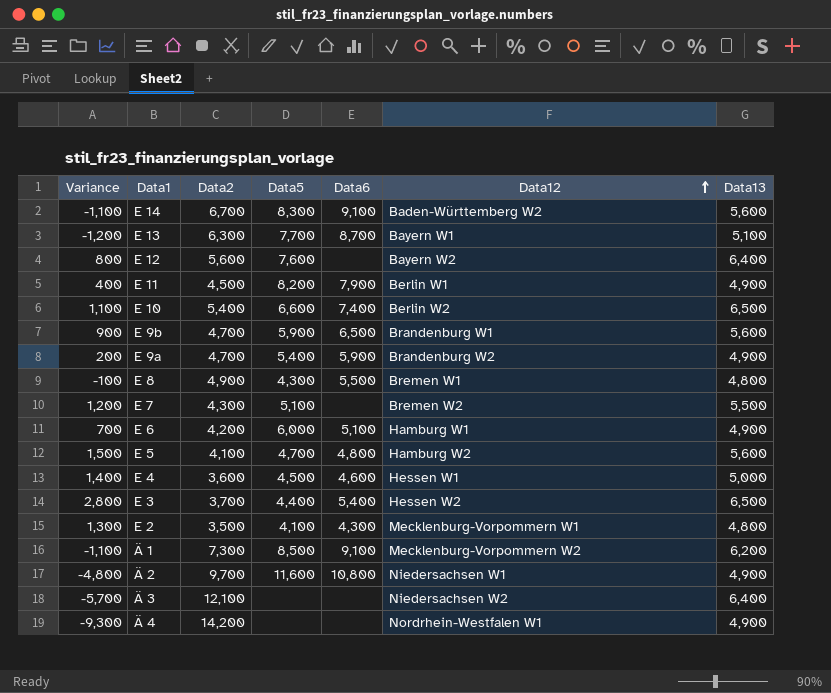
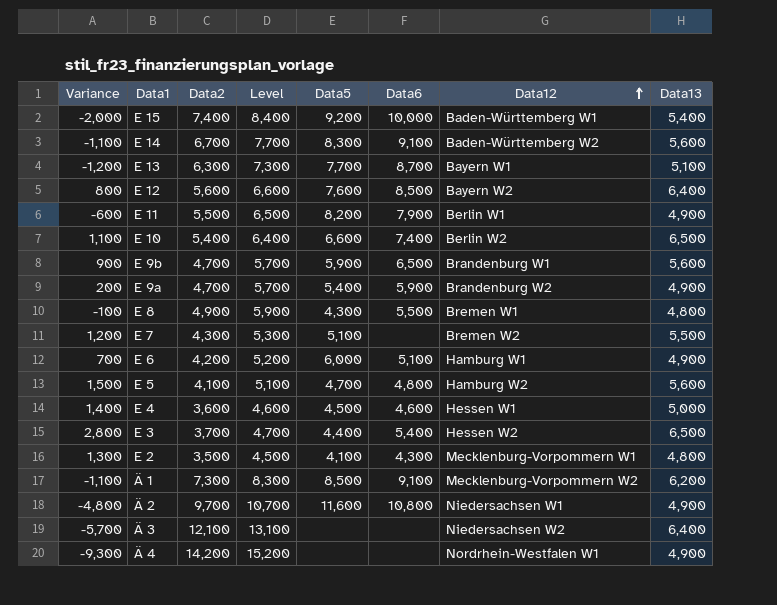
column Level | formula: none -> [Data2] + 1000
row E 15: none -> -2,000 | 7,400 | 8,400 | 9,200 | 10,000 | Baden-Württemberg W1 | 5,400
E 12 | Data6: none -> 8,500
E 11 | Variance: 400 -> -600
E 11 | Data2: 4,500 -> 5,500

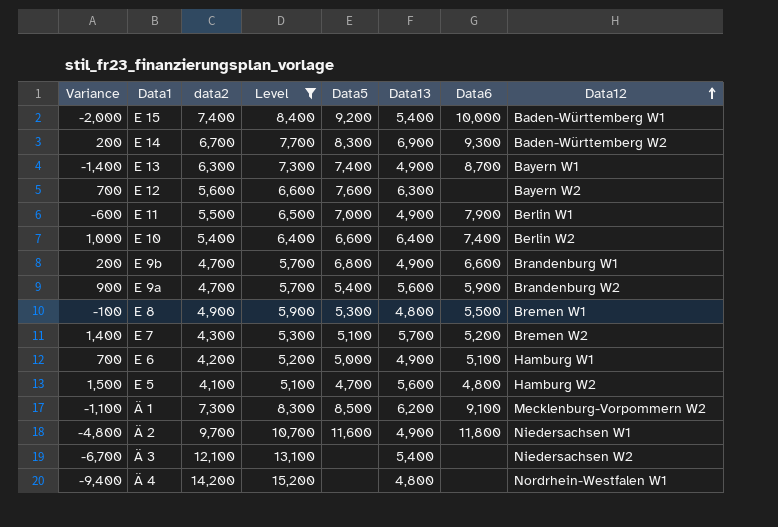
filter: none -> Level >= 5,100
column name: Data2 -> data2
column Data13 | position: 8 -> 6
E 14 | Variance: -1,100 -> 200
E 14 | Data13: 5,600 -> 6,900
E 14 | Data6: 9,100 -> 9,300
E 13 | Variance: -1,200 -> -1,400
E 13 | Data5: 7,700 -> 7,400
E 13 | Data13: 5,100 -> 4,900
E 12 | Variance: 800 -> 700
E 12 | Data13: 6,400 -> 6,300
E 12 | Data6: 8,500 -> none
E 11 | Data5: 8,200 -> 7,000
E 10 | Variance: 1,100 -> 1,000
E 10 | Data13: 6,500 -> 6,400
E 9b | Variance: 900 -> 200
E 9b | Data5: 5,900 -> 6,800
E 9b | Data13: 5,600 -> 4,900
E 9b | Data6: 6,500 -> 6,600
E 9a | Variance: 200 -> 900
E 9a | Data13: 4,900 -> 5,600
E 8 | Data5: 4,300 -> 5,300
E 7 | Variance: 1,200 -> 1,400
E 7 | Data13: 5,500 -> 5,700
E 7 | Data6: none -> 5,200
E 6 | Data5: 6,000 -> 5,000
Ä 2 | Data6: 10,800 -> 11,800
Ä 3 | Variance: -5,700 -> -6,700
Ä 3 | Data13: 6,400 -> 5,400
Ä 4 | Variance: -9,300 -> -9,400
Ä 4 | Data13: 4,900 -> 4,800

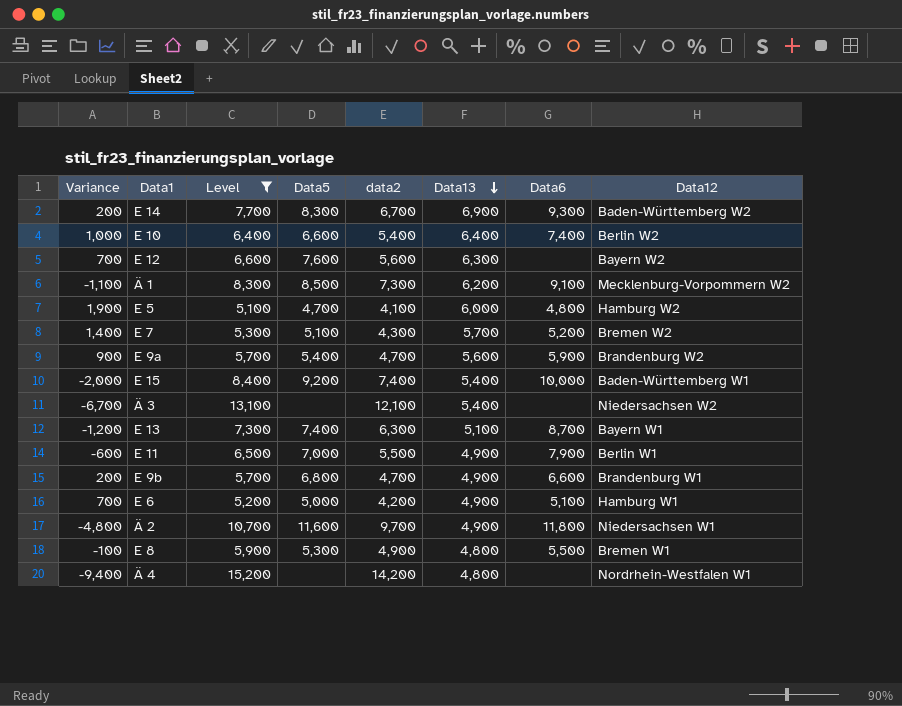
row order: Data12 ascending -> Data13 descending
column data2 | position: 3 -> 5
E 5 | Variance: 1,500 -> 1,900
E 5 | Data13: 5,600 -> 6,000
E 13 | Variance: -1,400 -> -1,200
E 13 | Data13: 4,900 -> 5,100

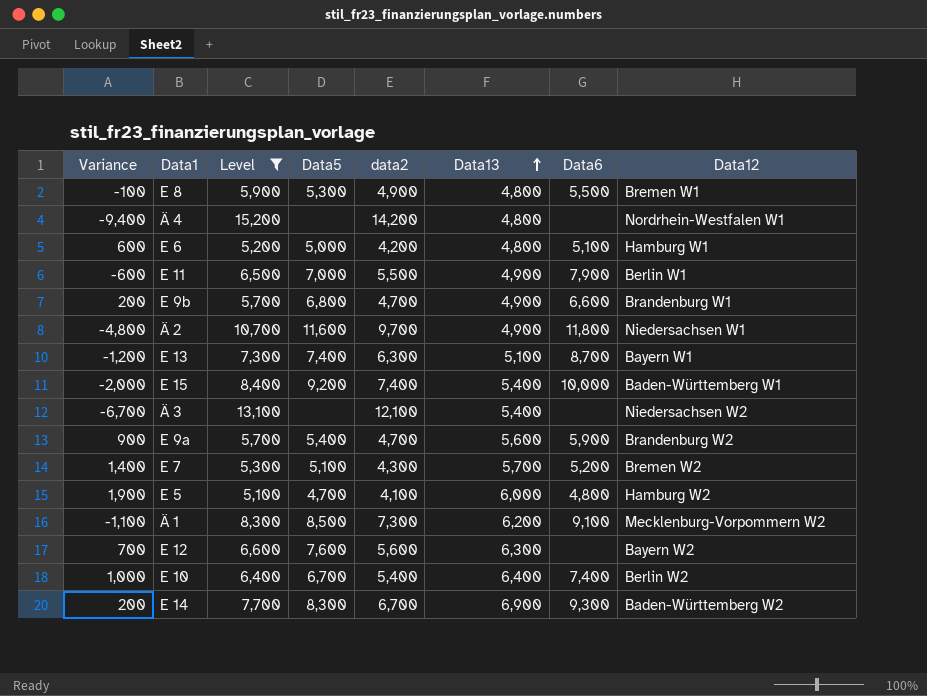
row order: Data13 descending -> Data13 ascending
E 6 | Variance: 700 -> 600
E 6 | Data13: 4,900 -> 4,800
E 10 | Data5: 6,600 -> 6,700

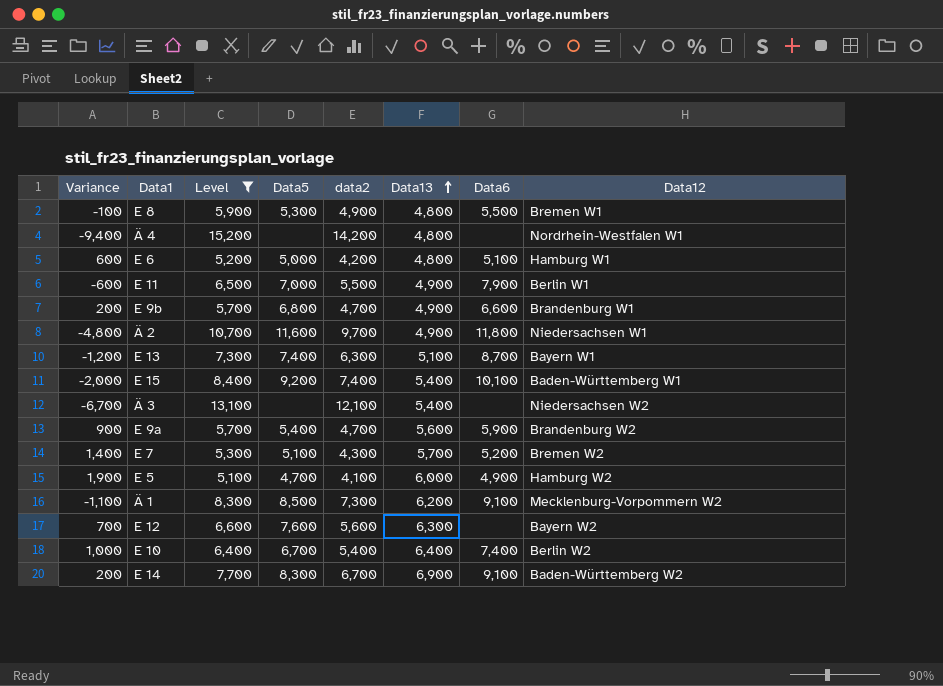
E 15 | Data6: 10,000 -> 10,100
E 5 | Data6: 4,800 -> 4,900
E 14 | Data6: 9,300 -> 9,100

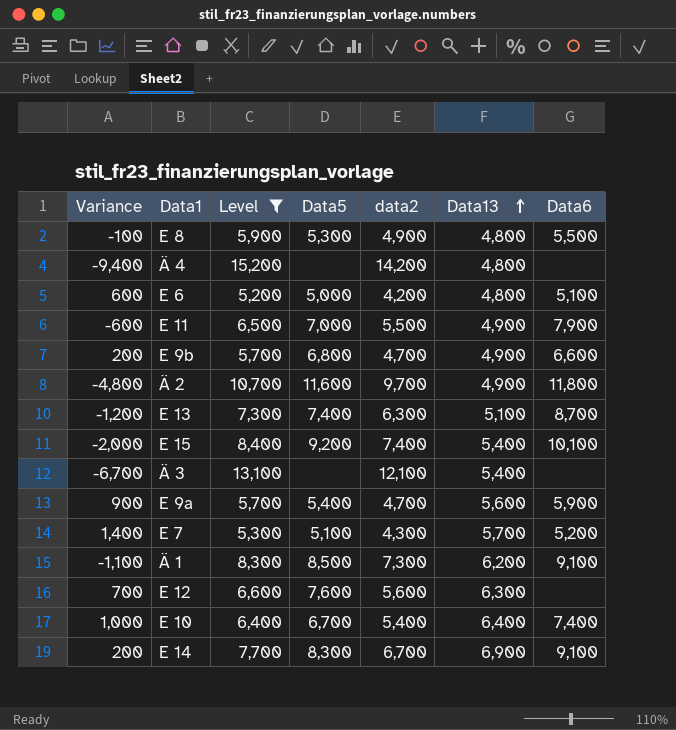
column Data12 | position: 8 -> none
row E 5: 1,900 | 5,100 | 4,700 | 4,100 | 6,000 | 4,900 | Hamburg W2 -> none

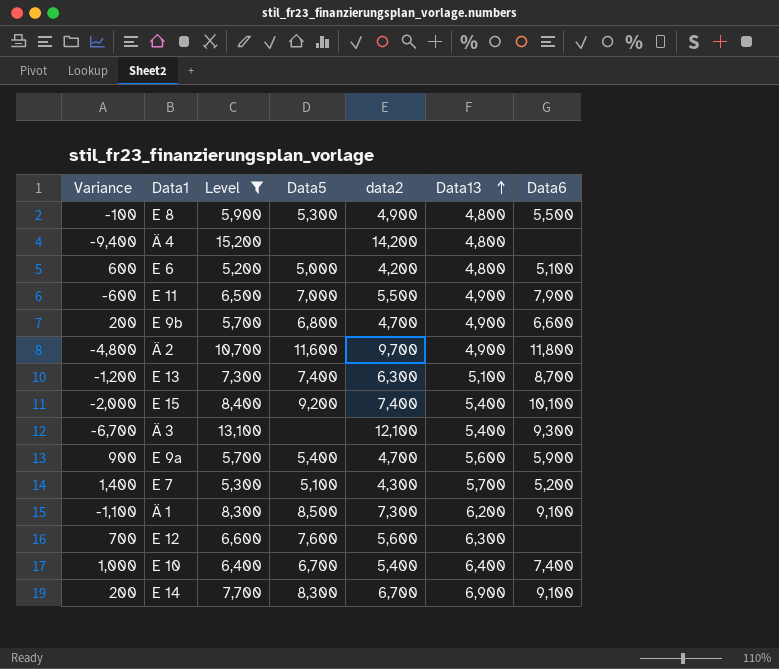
Ä 3 | Data6: none -> 9,300

